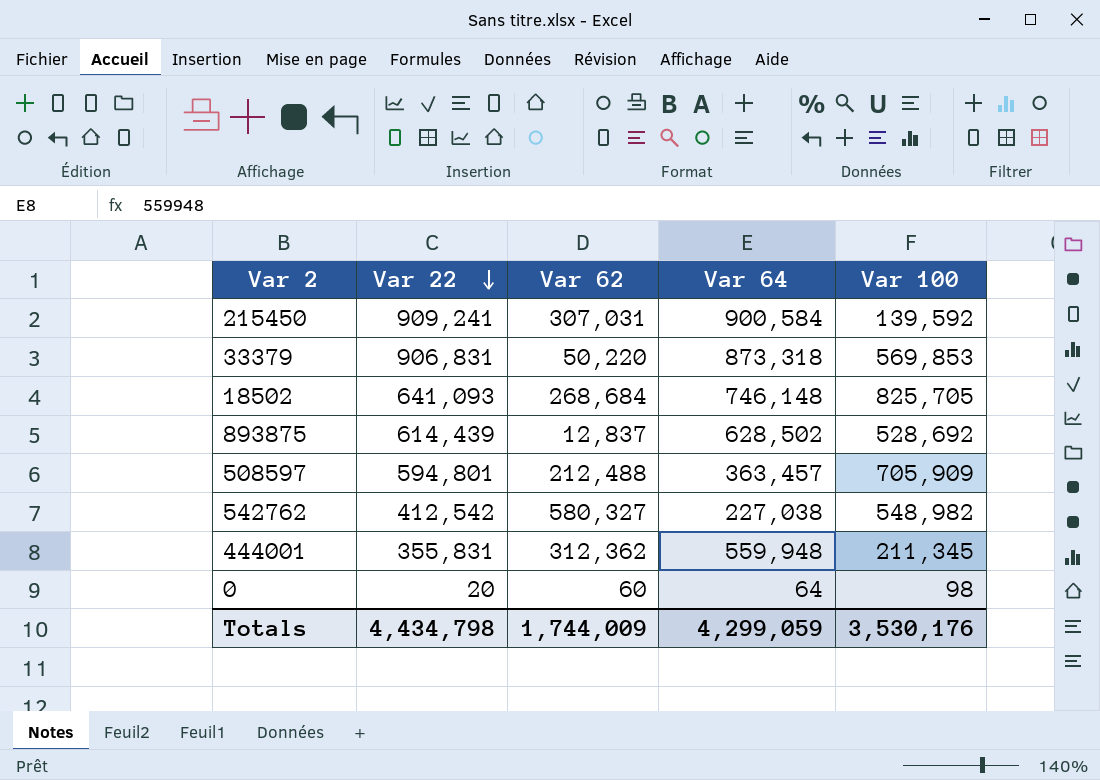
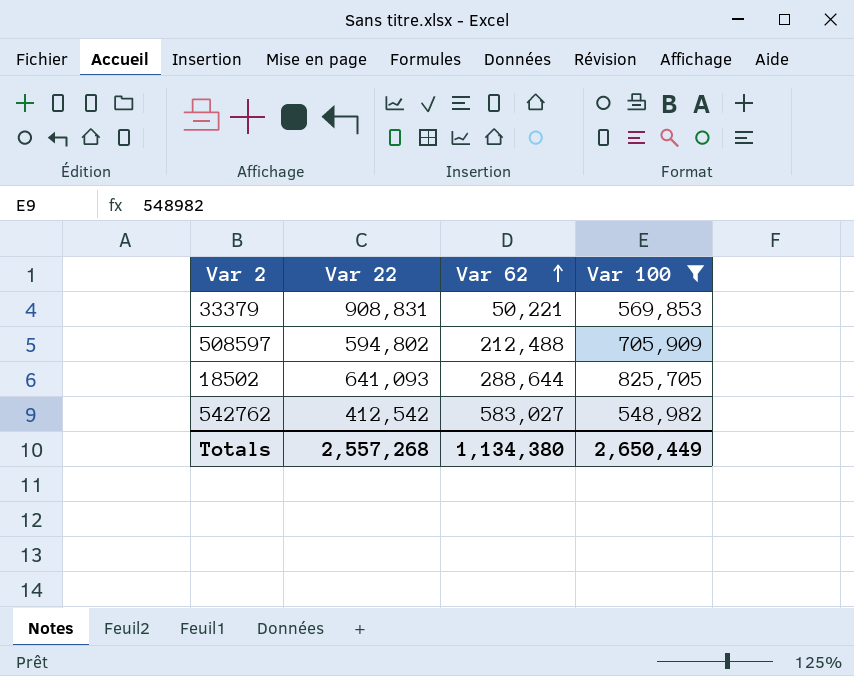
filter: none -> Var 100 >= 548,982
row order: Var 22 descending -> Var 62 ascending
column Var 64 | position: 4 -> none
33379 | Var 22: 906,831 -> 908,831
33379 | Var 62: 50,220 -> 50,221
508597 | Var 22: 594,801 -> 594,802
18502 | Var 62: 268,684 -> 288,644
542762 | Var 62: 580,327 -> 583,027
Totals | Var 22: 4,434,798 -> 2,557,268
Totals | Var 62: 1,744,009 -> 1,134,380
Totals | Var 100: 3,530,176 -> 2,650,449

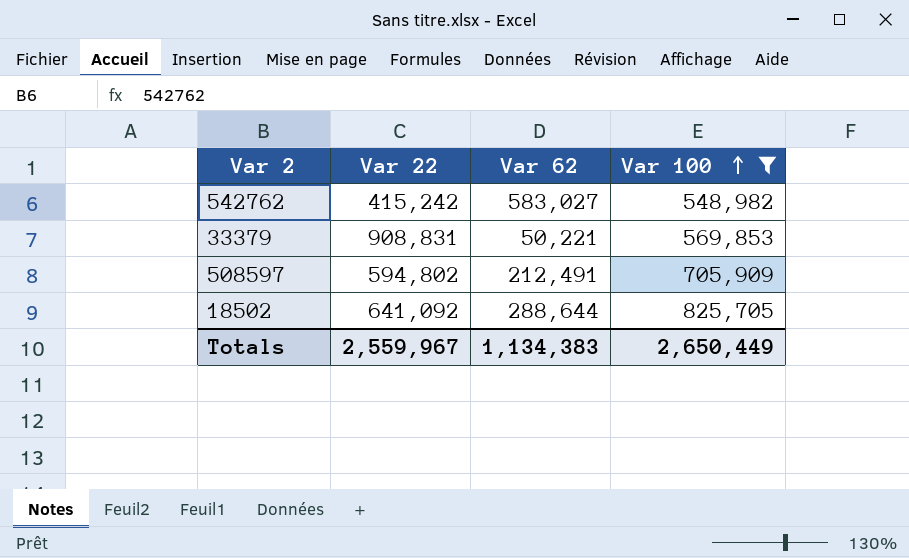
row order: Var 62 ascending -> Var 100 ascending
542762 | Var 22: 412,542 -> 415,242
508597 | Var 62: 212,488 -> 212,491
18502 | Var 22: 641,093 -> 641,092
Totals | Var 22: 2,557,268 -> 2,559,967
Totals | Var 62: 1,134,380 -> 1,134,383

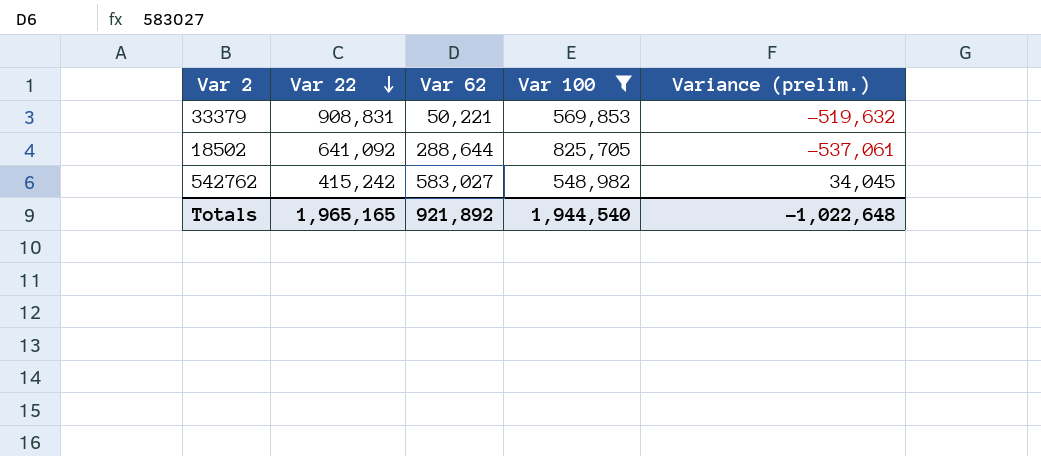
row order: Var 100 ascending -> Var 22 descending
column Variance (prelim.) | formula: none -> [Var 62] - [Var 100]
row 508597: 594,802 | 212,491 | 705,909 -> none
Totals | Var 22: 2,559,967 -> 1,965,165
Totals | Var 62: 1,134,383 -> 921,892
Totals | Var 100: 2,650,449 -> 1,944,540

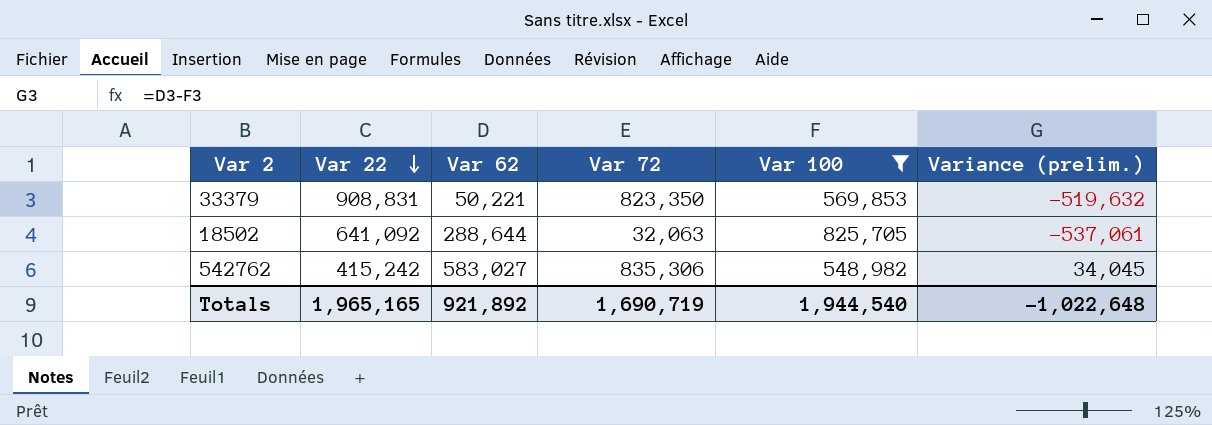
column Var 72 | position: none -> 4

